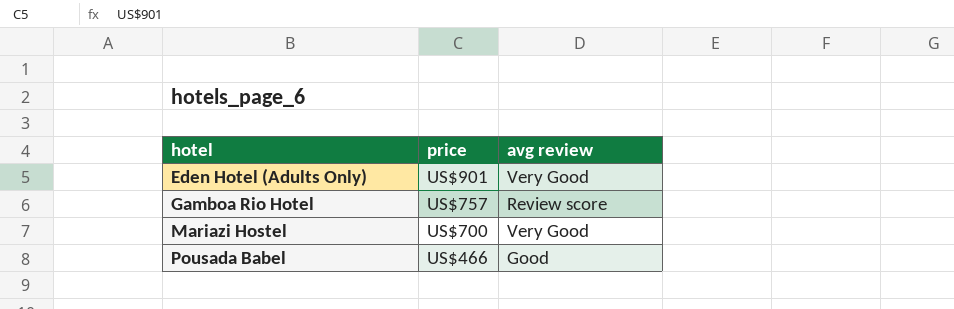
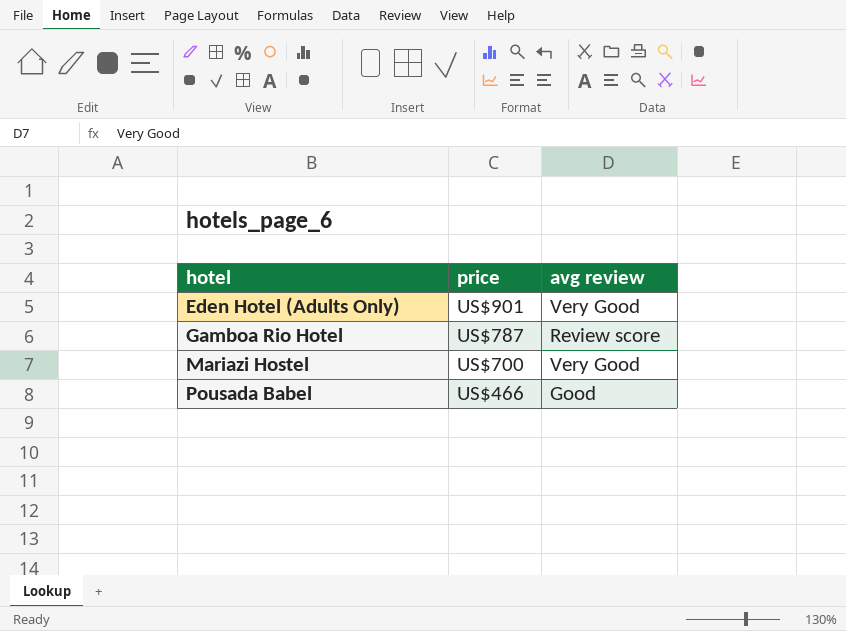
Gamboa Rio Hotel | price: US$757 -> US$787

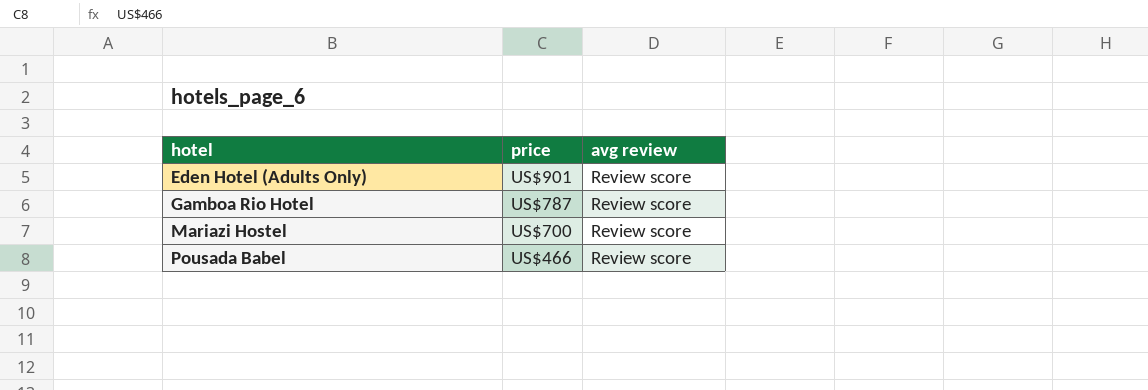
Eden Hotel (Adults Only) | avg review: Very Good -> Review score
Mariazi Hostel | avg review: Very Good -> Review score
Pousada Babel | avg review: Good -> Review score

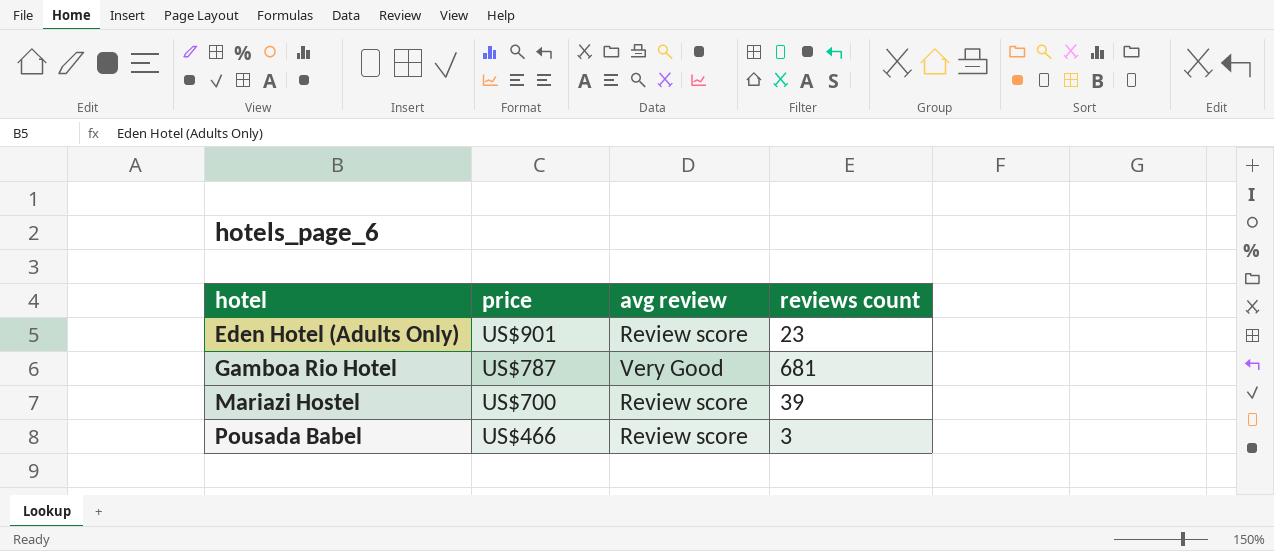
column reviews count | position: none -> 4
Gamboa Rio Hotel | avg review: Review score -> Very Good

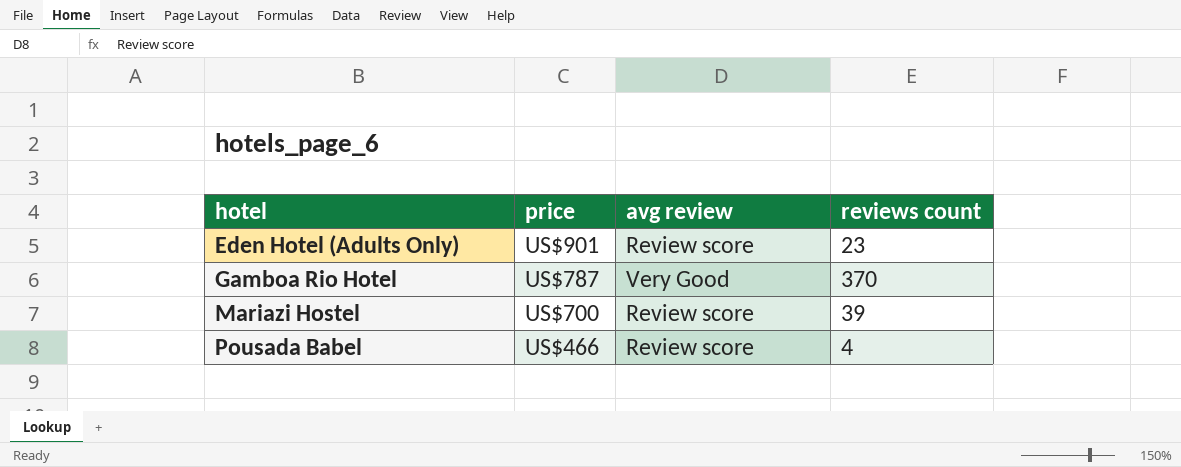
Gamboa Rio Hotel | reviews count: 681 -> 370
Pousada Babel | reviews count: 3 -> 4

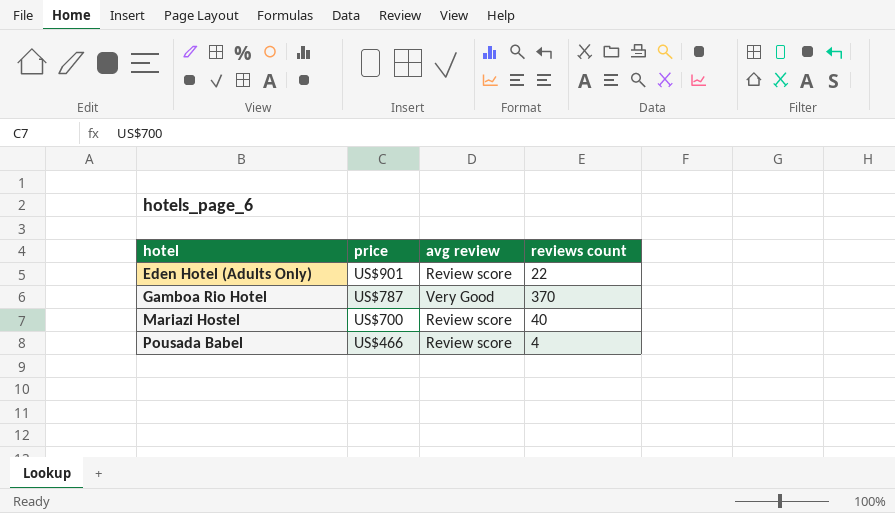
Eden Hotel (Adults Only) | reviews count: 23 -> 22
Mariazi Hostel | reviews count: 39 -> 40

